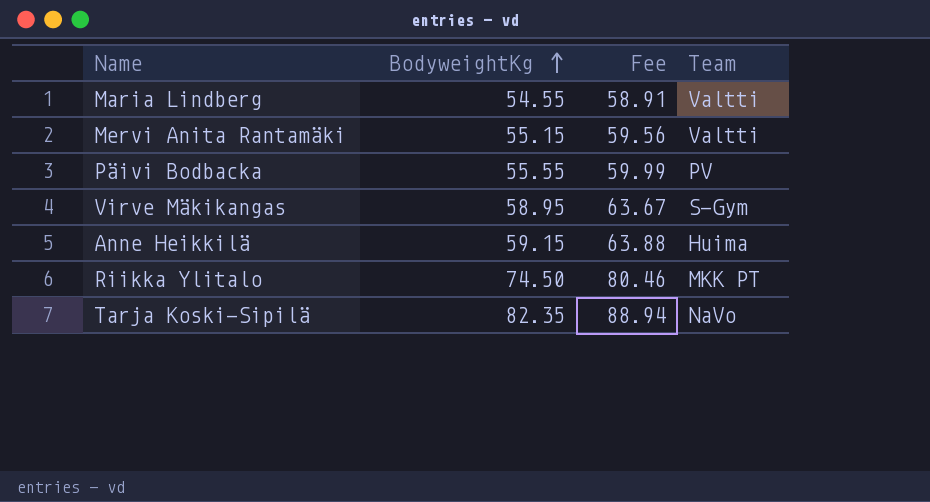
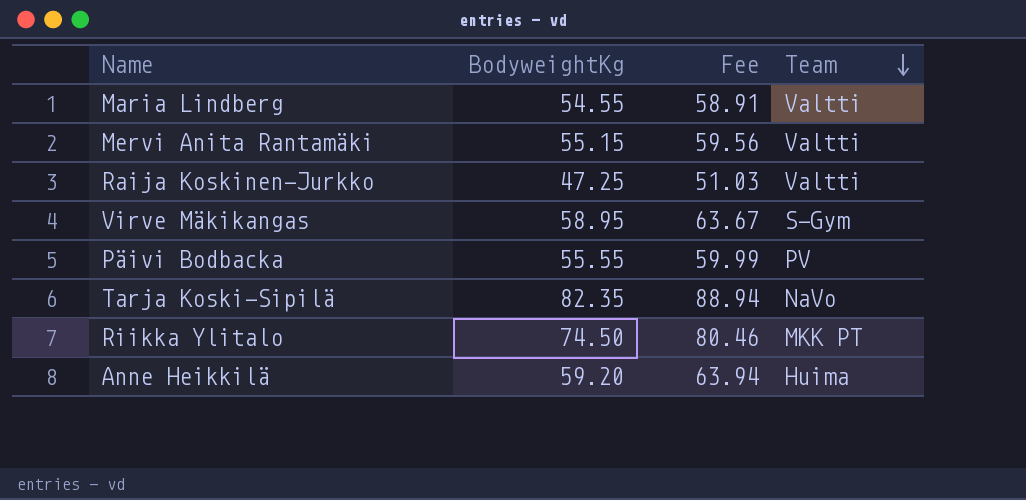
row order: BodyweightKg ascending -> Team descending
row Raija Koskinen-Jurkko: none -> 47.25 | 51.03 | Valtti
Anne Heikkilä | BodyweightKg: 59.15 -> 59.20
Anne Heikkilä | Fee: 63.88 -> 63.94

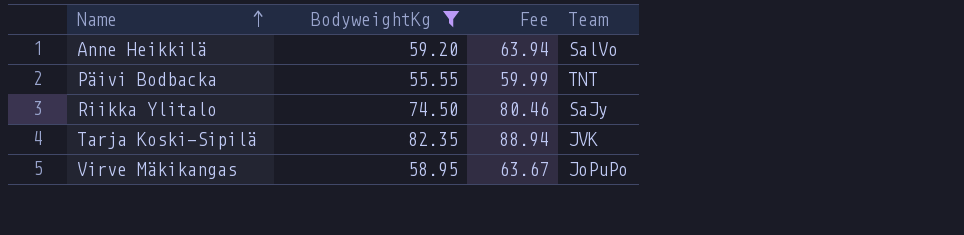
filter: none -> BodyweightKg >= 55.55
row order: Team descending -> Name ascending
Anne Heikkilä | Team: Huima -> SalVo
Päivi Bodbacka | Team: PV -> TNT
Riikka Ylitalo | Team: MKK PT -> SaJy
Tarja Koski-Sipilä | Team: NaVo -> JVK
Virve Mäkikangas | Team: S-Gym -> JoPuPo

